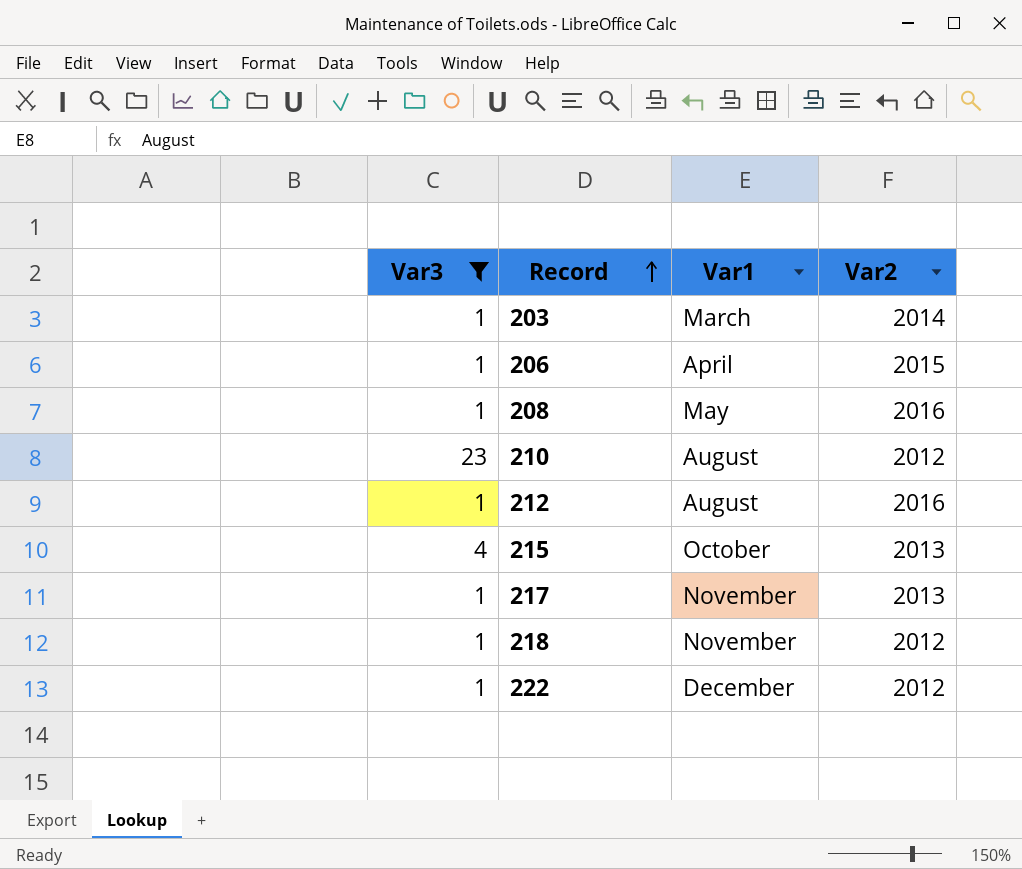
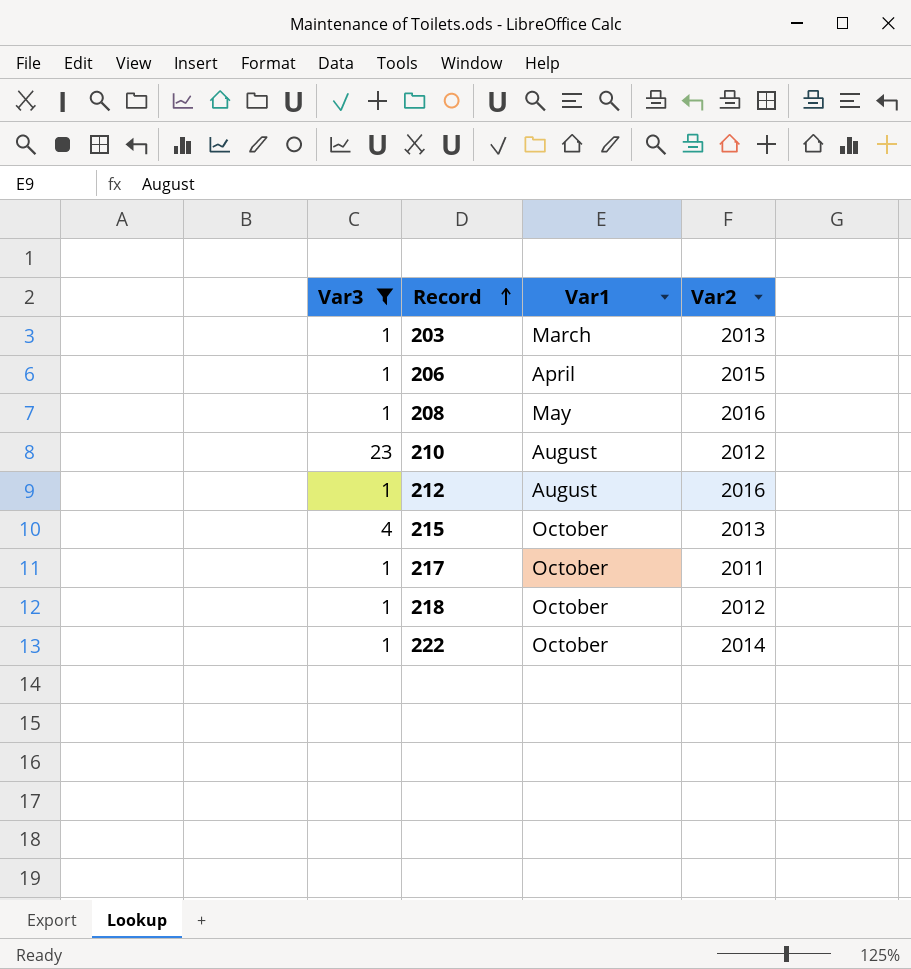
203 | Var2: 2014 -> 2013
217 | Var1: November -> October
217 | Var2: 2013 -> 2011
218 | Var1: November -> October
222 | Var1: December -> October
222 | Var2: 2012 -> 2014

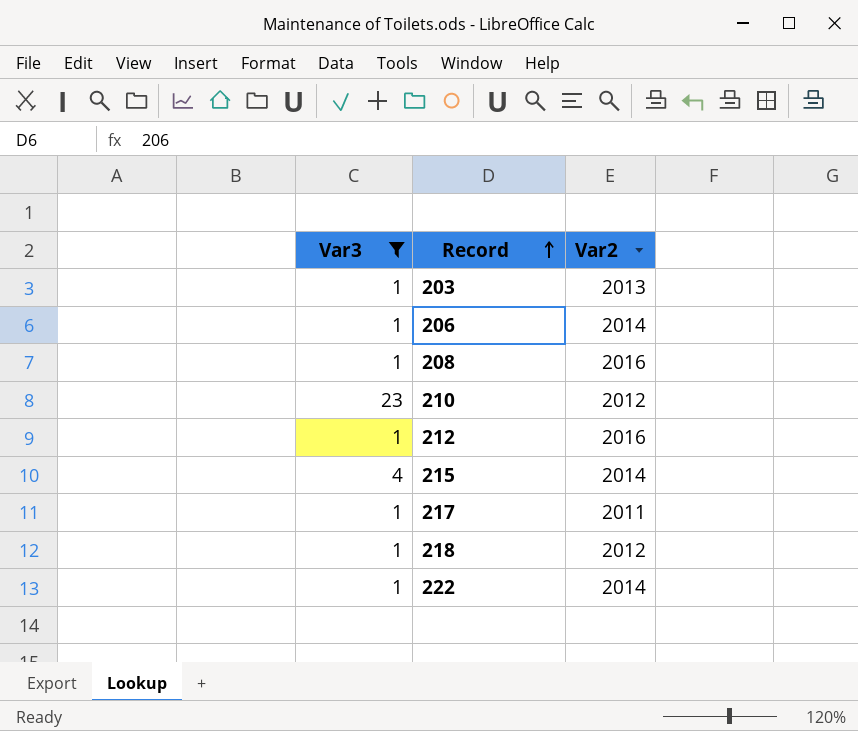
column Var1 | position: 3 -> none
206 | Var2: 2015 -> 2014
215 | Var2: 2013 -> 2014

